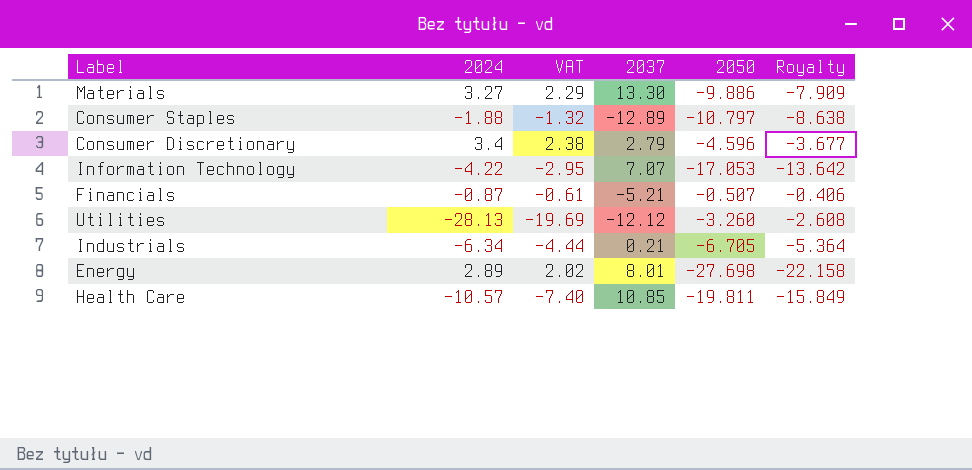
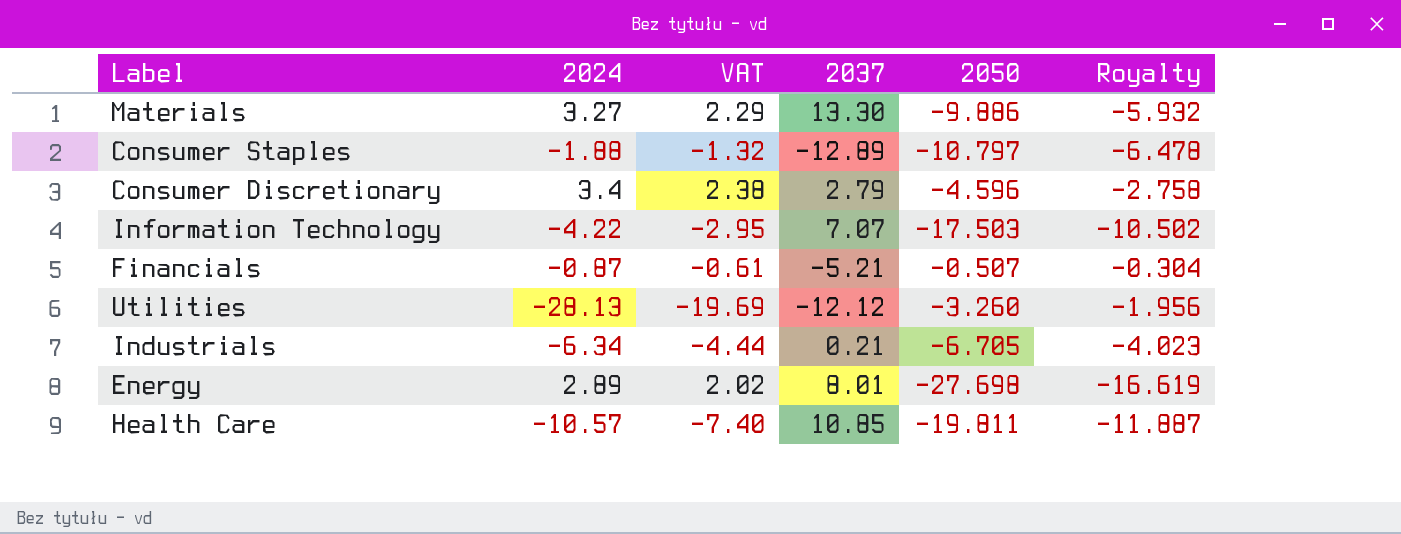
column Royalty | formula: [2050] * 0.8 -> [2050] * 0.6
Information Technology | 2050: -17.053 -> -17.503

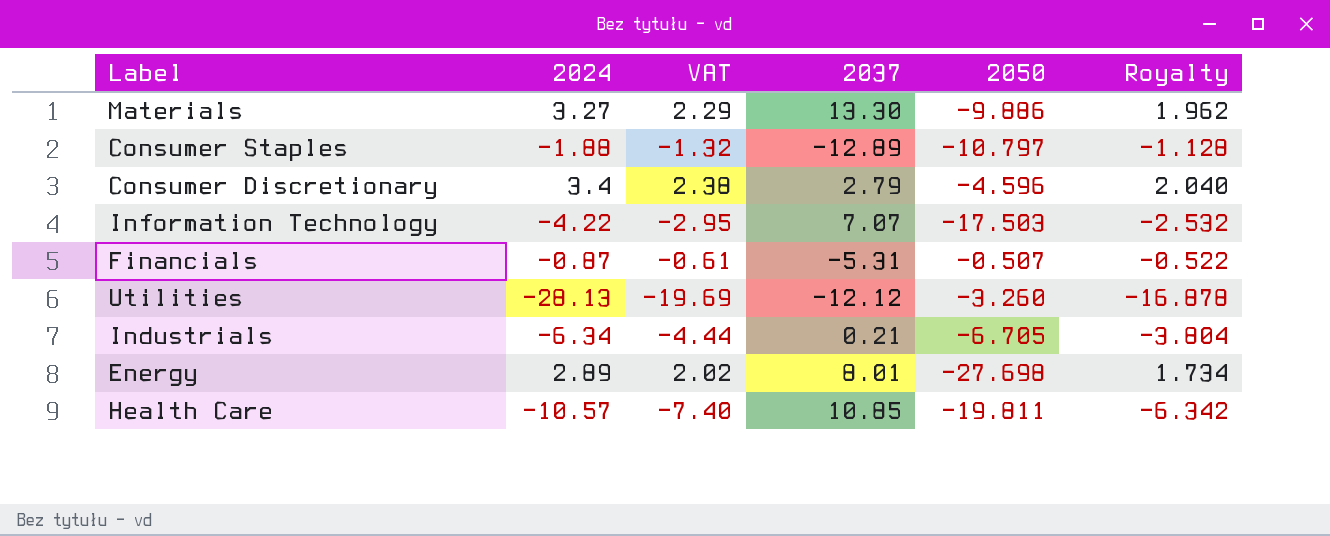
column Royalty | formula: [2050] * 0.6 -> [2024] * 0.6
Financials | 2037: -5.21 -> -5.31

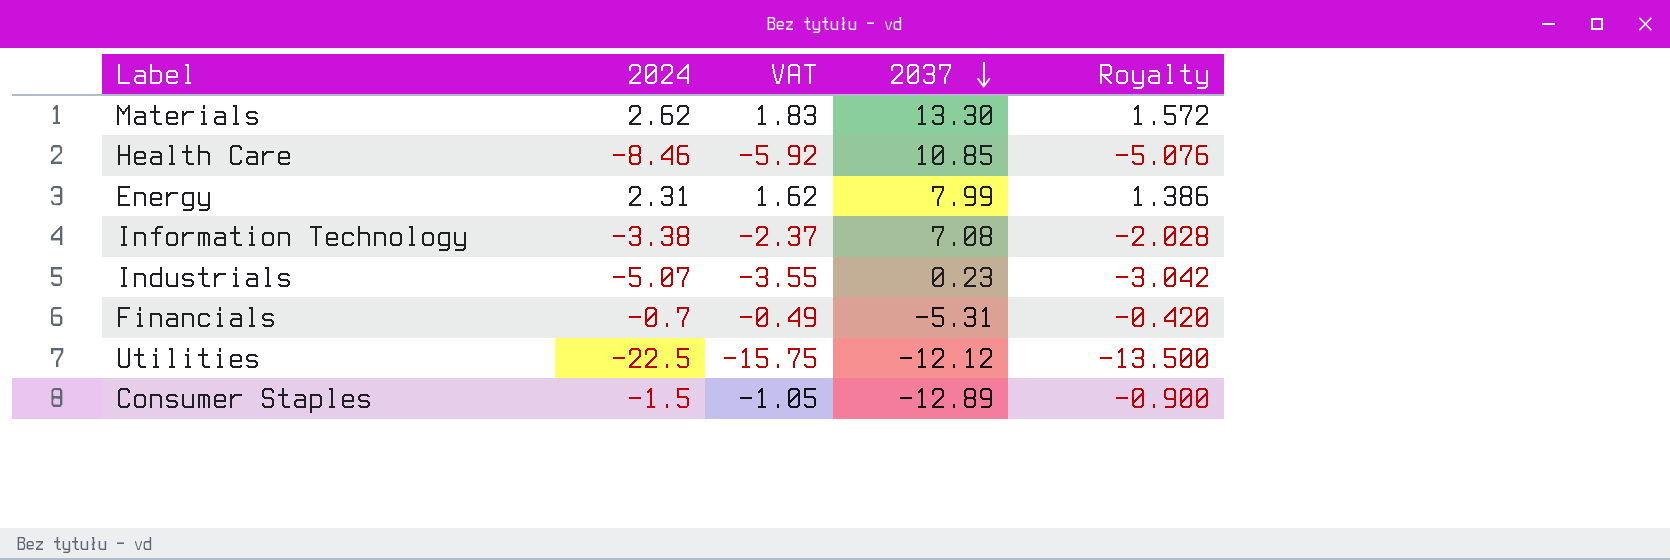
row order: none -> 2037 descending
column 2050 | position: 5 -> none
row Consumer Discretionary: 3.4 | 2.38 | 2.79 | -4.596 | 2.040 -> none
Materials | 2024: 3.27 -> 2.62
Materials | VAT: 2.29 -> 1.83
Materials | Royalty: 1.962 -> 1.572
Health Care | 2024: -10.57 -> -8.46
Health Care | VAT: -7.40 -> -5.92
Health Care | Royalty: -6.342 -> -5.076
Energy | 2024: 2.89 -> 2.31
Energy | VAT: 2.02 -> 1.62
Energy | 2037: 8.01 -> 7.99
Energy | Royalty: 1.734 -> 1.386
Information Technology | 2024: -4.22 -> -3.38
Information Technology | VAT: -2.95 -> -2.37
Information Technology | 2037: 7.07 -> 7.08
Information Technology | Royalty: -2.532 -> -2.028
Industrials | 2024: -6.34 -> -5.07
Industrials | VAT: -4.44 -> -3.55
Industrials | 2037: 0.21 -> 0.23
Industrials | Royalty: -3.804 -> -3.042
Financials | 2024: -0.87 -> -0.7
Financials | VAT: -0.61 -> -0.49
Financials | Royalty: -0.522 -> -0.420
Utilities | 2024: -28.13 -> -22.5
Utilities | VAT: -19.69 -> -15.75
Utilities | Royalty: -16.878 -> -13.500
Consumer Staples | 2024: -1.88 -> -1.5
Consumer Staples | VAT: -1.32 -> -1.05
Consumer Staples | Royalty: -1.128 -> -0.900

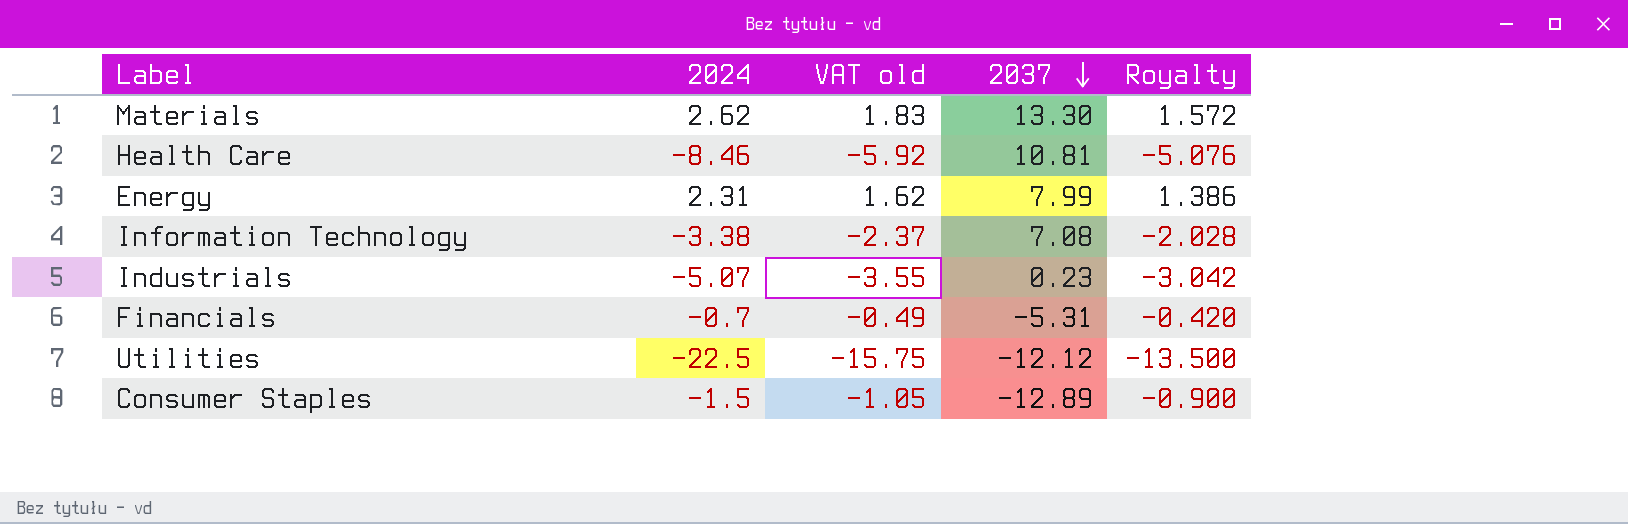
column name: VAT -> VAT old
Health Care | 2037: 10.85 -> 10.81

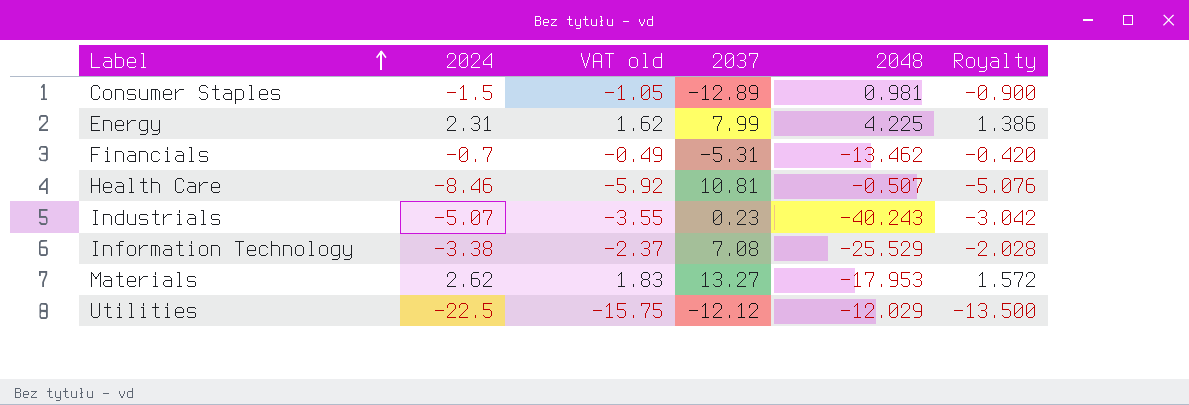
row order: 2037 descending -> Label ascending
column 2048 | position: none -> 5
Materials | 2037: 13.30 -> 13.27

